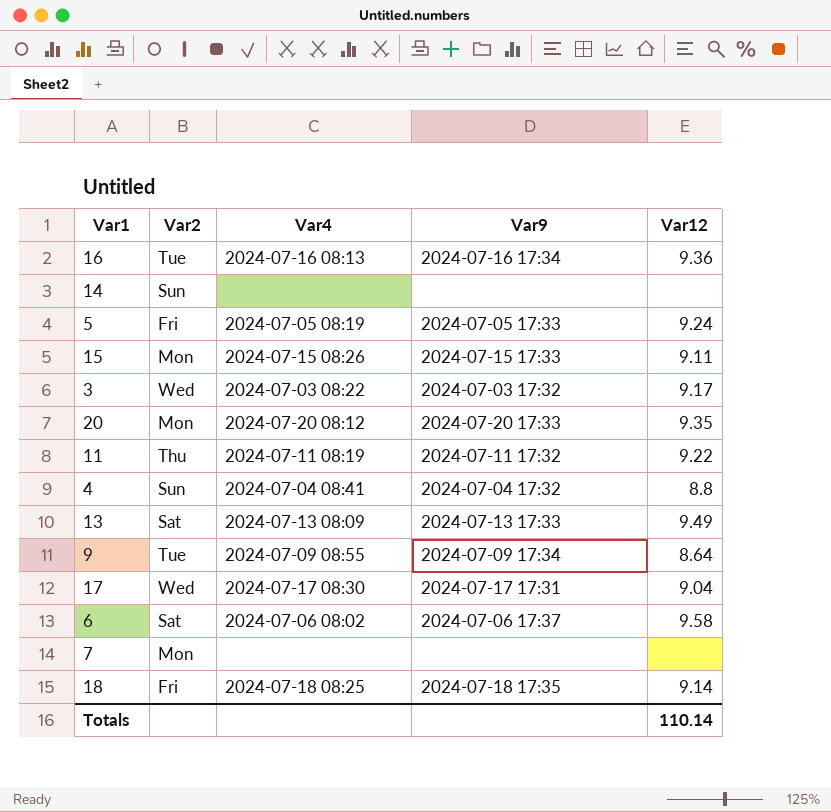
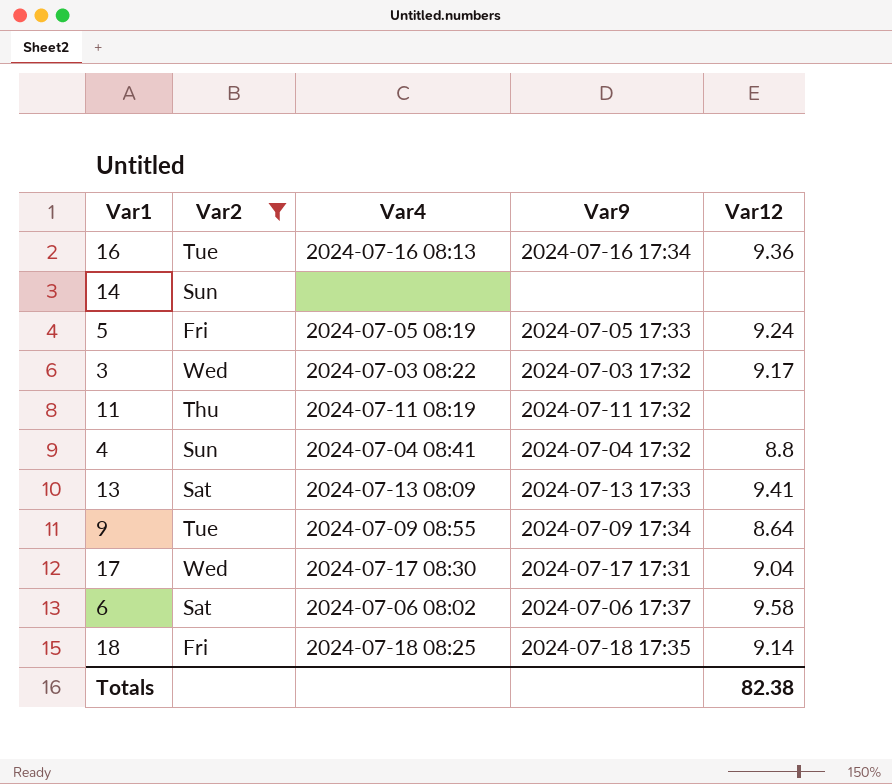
filter: none -> Var2 != Mon
11 | Var12: 9.22 -> none
13 | Var12: 9.49 -> 9.41
Totals | Var12: 110.14 -> 82.38

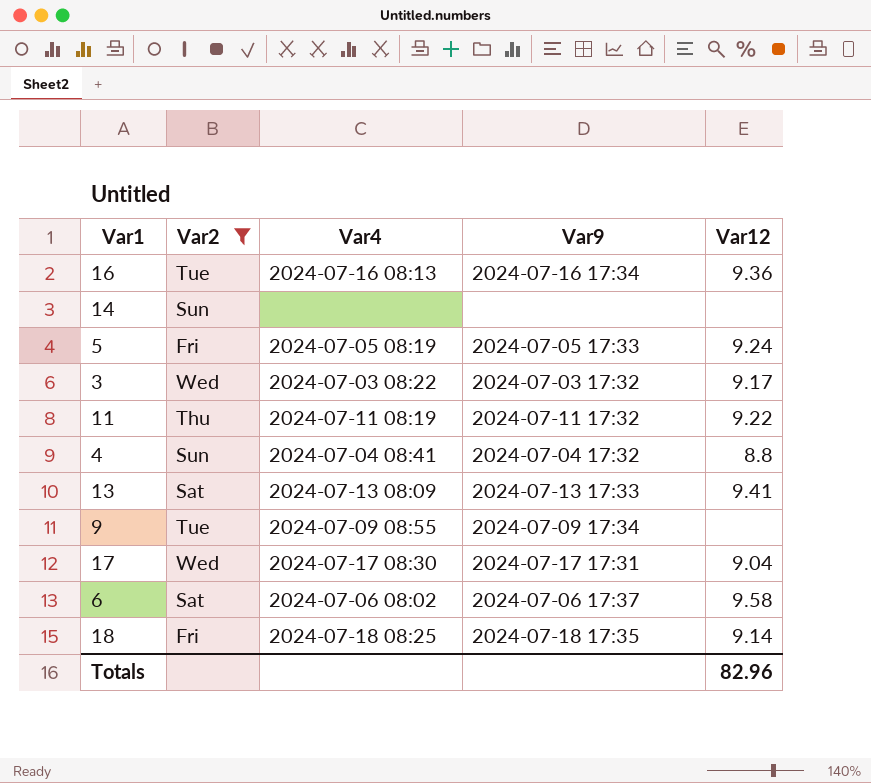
11 | Var12: none -> 9.22
9 | Var12: 8.64 -> none
Totals | Var12: 82.38 -> 82.96

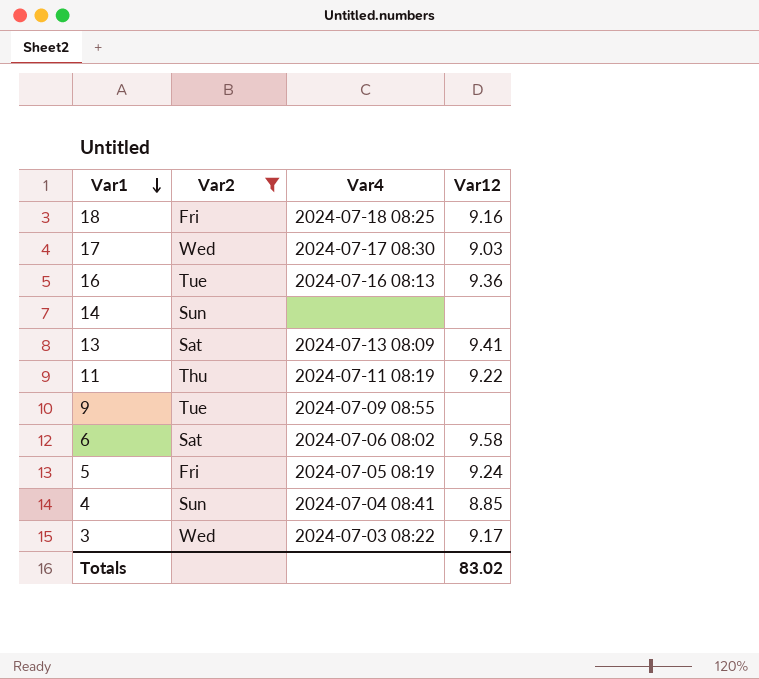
row order: none -> Var1 descending
column Var9 | position: 4 -> none
18 | Var12: 9.14 -> 9.16
17 | Var12: 9.04 -> 9.03
4 | Var12: 8.8 -> 8.85
Totals | Var12: 82.96 -> 83.02

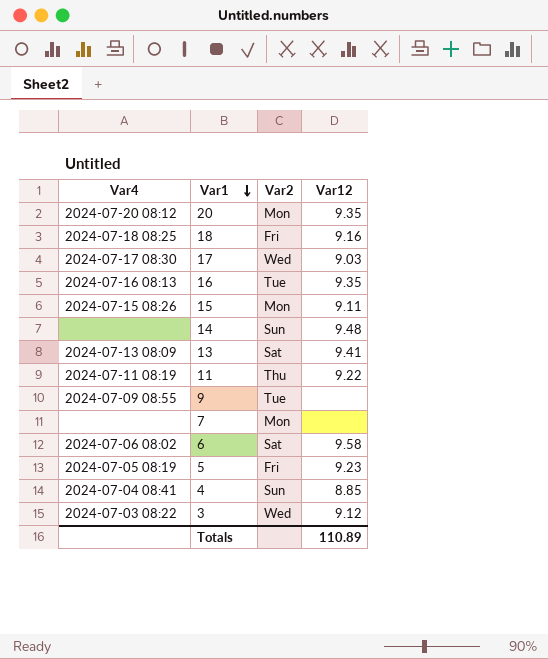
filter: Var2 != Mon -> none
column Var4 | position: 3 -> 1
16 | Var12: 9.36 -> 9.35
14 | Var12: none -> 9.48
5 | Var12: 9.24 -> 9.23
3 | Var12: 9.17 -> 9.12
Totals | Var12: 83.02 -> 110.89

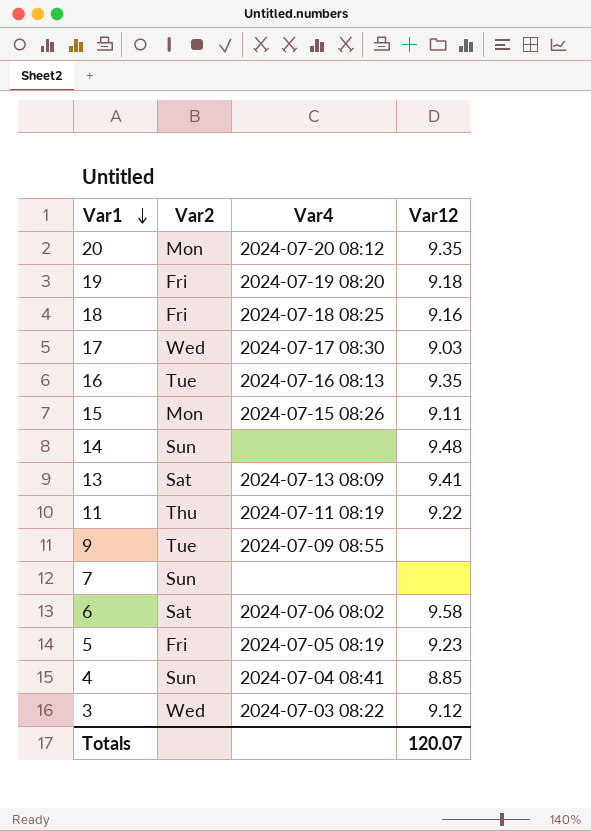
column Var4 | position: 1 -> 3
row 19: none -> Fri | 2024-07-19 08:20 | 9.18
7 | Var2: Mon -> Sun
Totals | Var12: 110.89 -> 120.07

